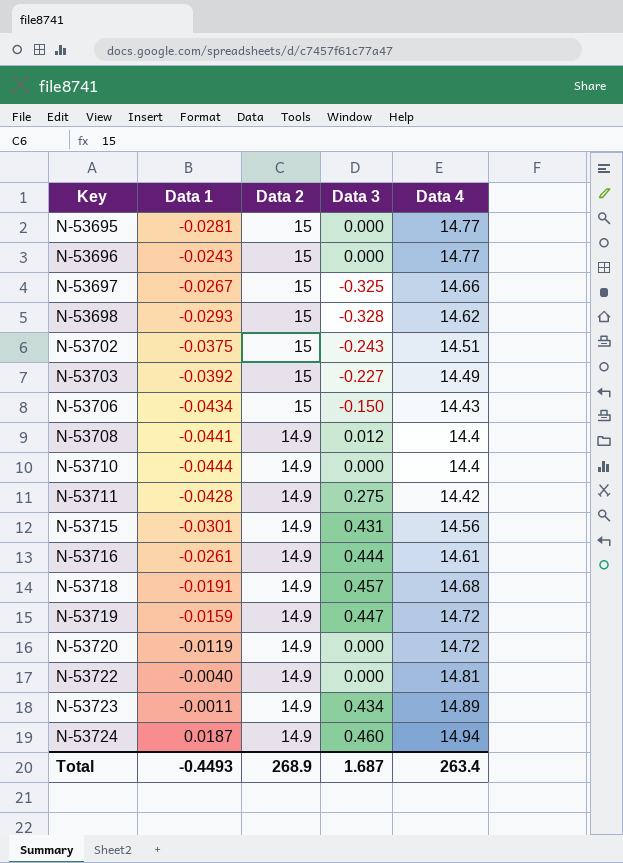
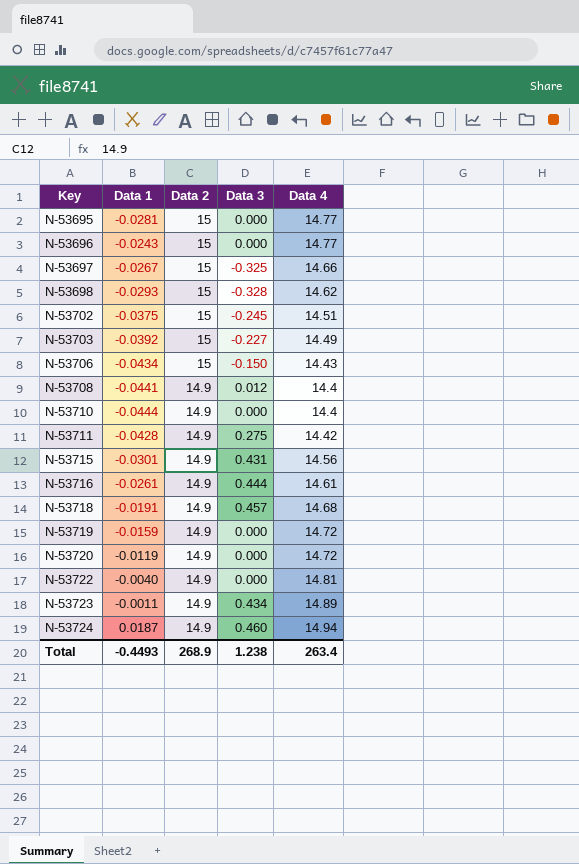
N-53702 | Data 3: -0.243 -> -0.245
N-53719 | Data 3: 0.447 -> 0.000
Total | Data 3: 1.687 -> 1.238

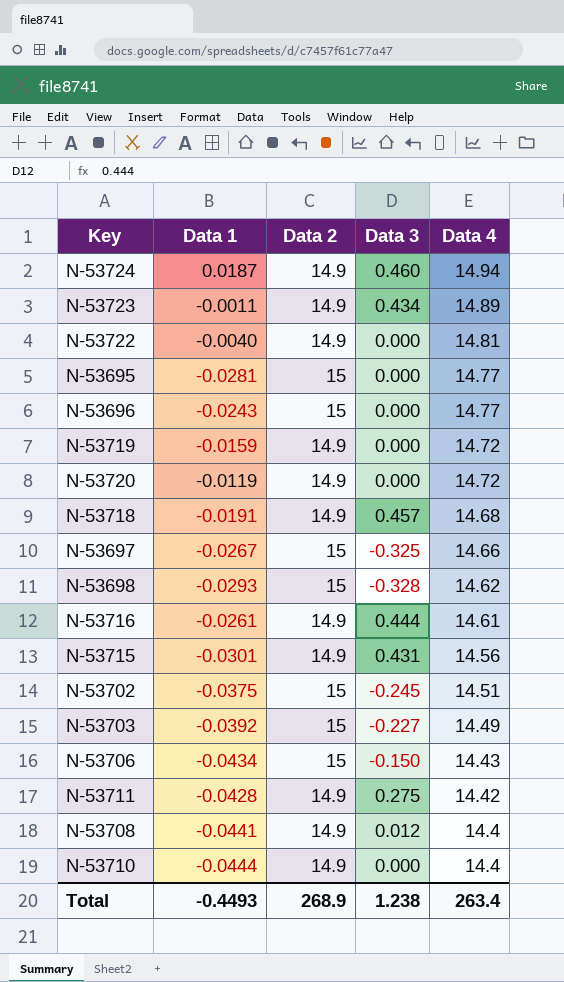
row order: Key ascending -> Data 4 descending

